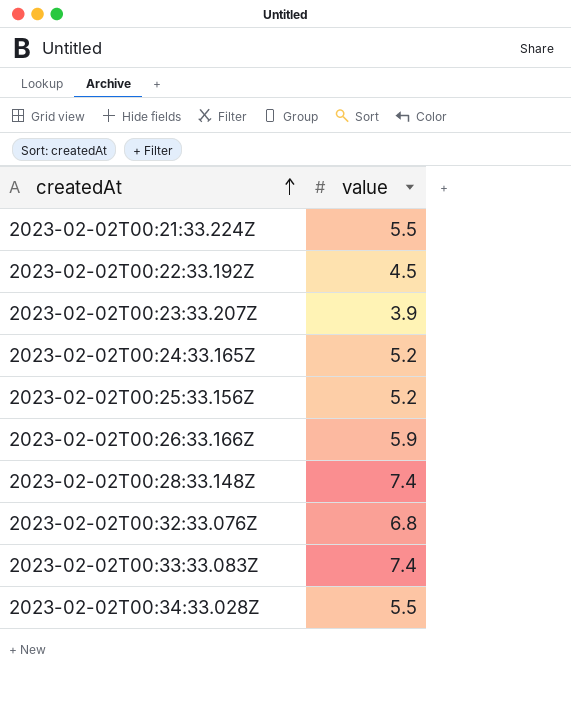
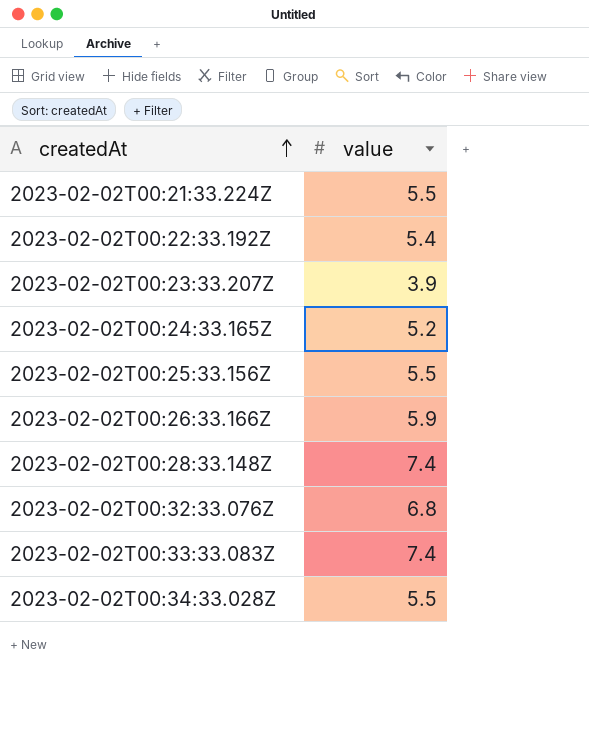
2023-02-02T00:22:33.192Z | value: 4.5 -> 5.4
2023-02-02T00:25:33.156Z | value: 5.2 -> 5.5

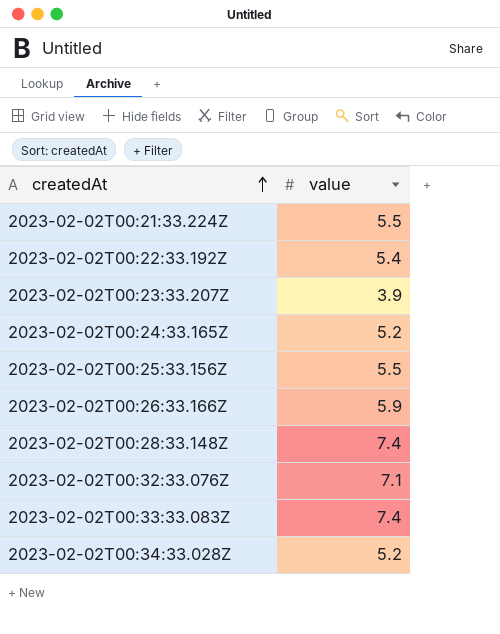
2023-02-02T00:32:33.076Z | value: 6.8 -> 7.1
2023-02-02T00:34:33.028Z | value: 5.5 -> 5.2

